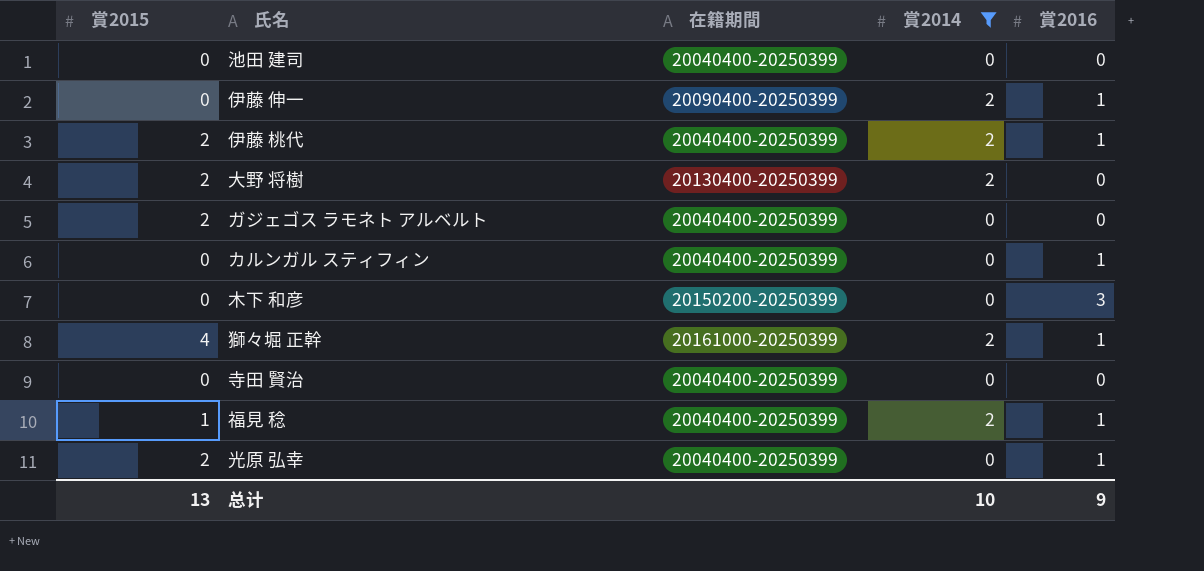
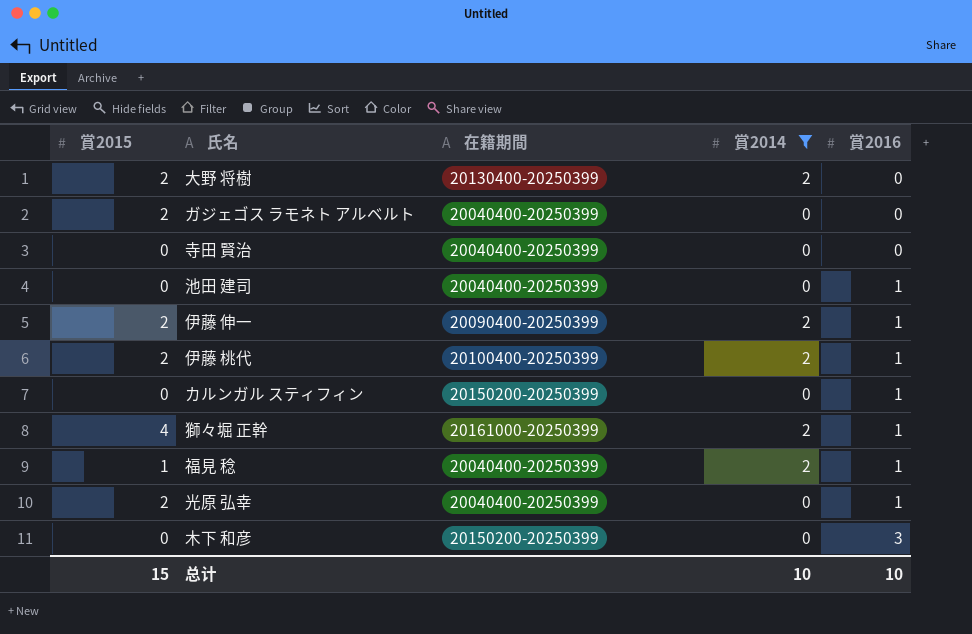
row order: none -> 賞2016 ascending
池田 建司 | 賞2016: 0 -> 1
伊藤 伸一 | 賞2015: 0 -> 2
伊藤 桃代 | 在籍期間: 20040400-20250399 -> 20100400-20250399
カルンガル スティフィン | 在籍期間: 20040400-20250399 -> 20150200-20250399
总计 | 賞2015: 13 -> 15
总计 | 賞2016: 9 -> 10

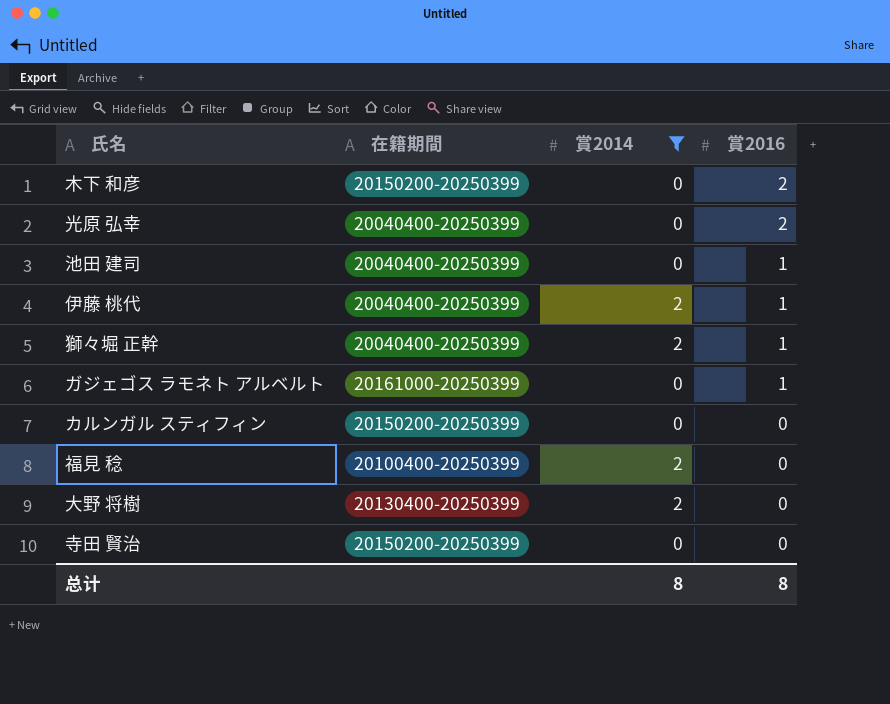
row order: 賞2016 ascending -> 賞2016 descending
column 賞2015 | position: 1 -> none
row 伊藤 伸一: 2 | 20090400-20250399 | 2 | 1 -> none
木下 和彦 | 賞2016: 3 -> 2
光原 弘幸 | 賞2016: 1 -> 2
伊藤 桃代 | 在籍期間: 20100400-20250399 -> 20040400-20250399
獅々堀 正幹 | 在籍期間: 20161000-20250399 -> 20040400-20250399
ガジェゴス ラモネト アルベルト | 在籍期間: 20040400-20250399 -> 20161000-20250399
ガジェゴス ラモネト アルベルト | 賞2016: 0 -> 1
カルンガル スティフィン | 賞2016: 1 -> 0
福見 稔 | 在籍期間: 20040400-20250399 -> 20100400-20250399
福見 稔 | 賞2016: 1 -> 0
寺田 賢治 | 在籍期間: 20040400-20250399 -> 20150200-20250399
总计 | 賞2014: 10 -> 8
总计 | 賞2016: 10 -> 8

